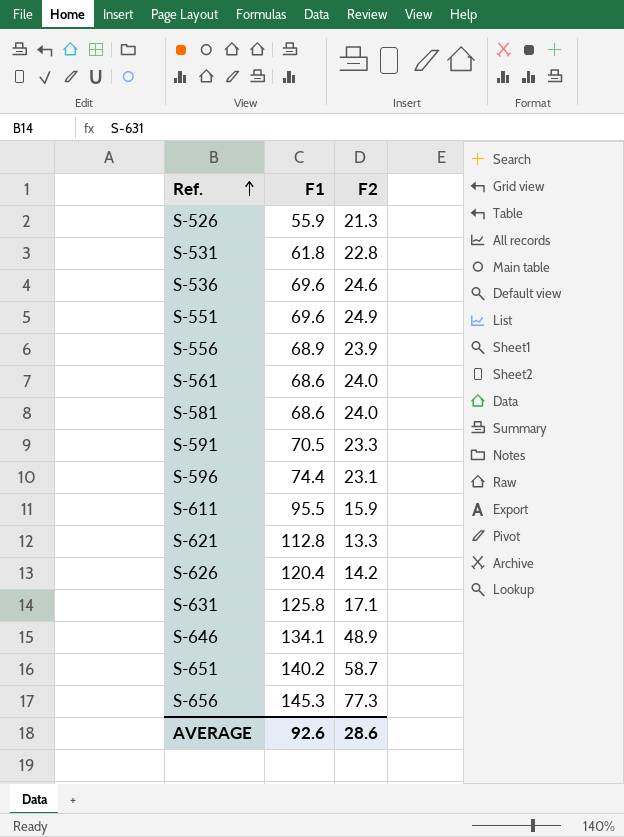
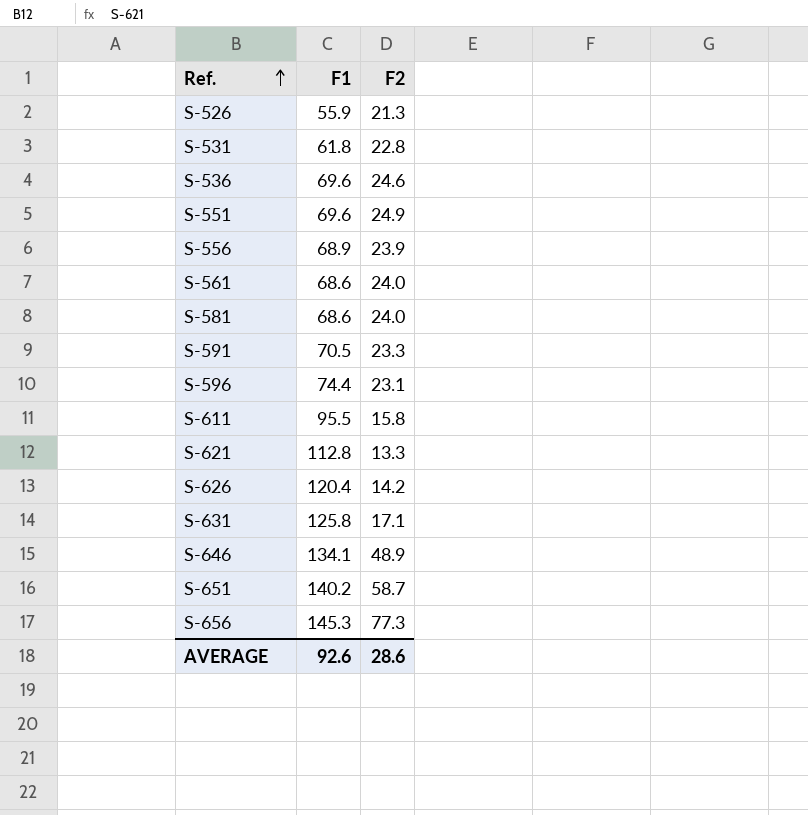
S-611 | F2: 15.9 -> 15.8

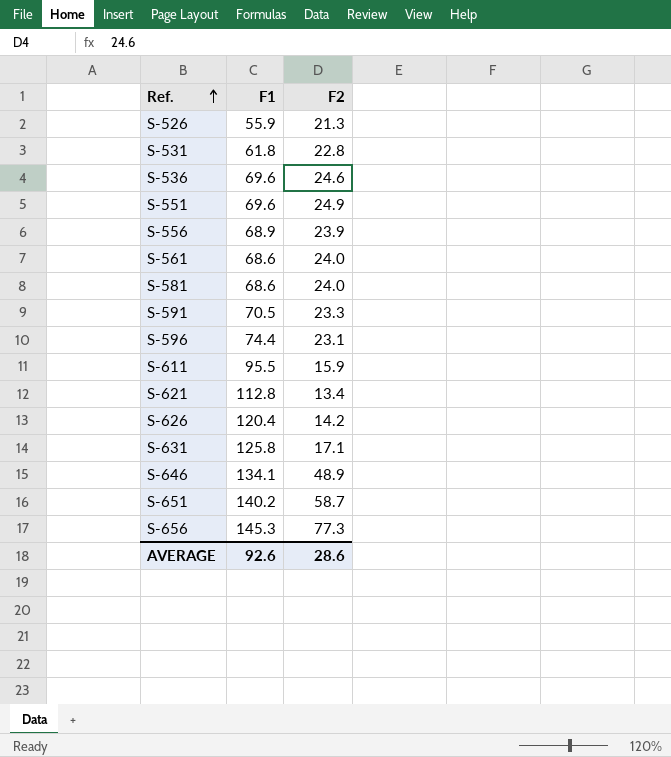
S-611 | F2: 15.8 -> 15.9
S-621 | F2: 13.3 -> 13.4

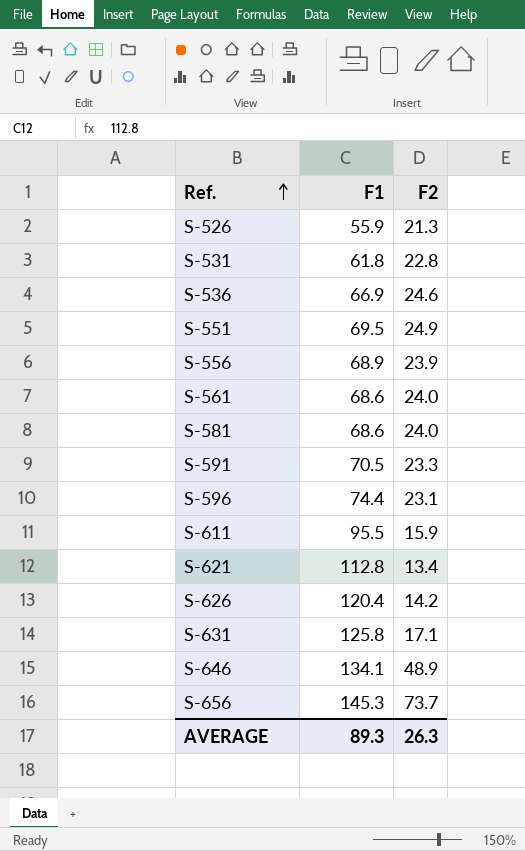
row S-651: 140.2 | 58.7 -> none
S-536 | F1: 69.6 -> 66.9
S-551 | F1: 69.6 -> 69.5
S-656 | F2: 77.3 -> 73.7
AVERAGE | F1: 92.6 -> 89.3
AVERAGE | F2: 28.6 -> 26.3

